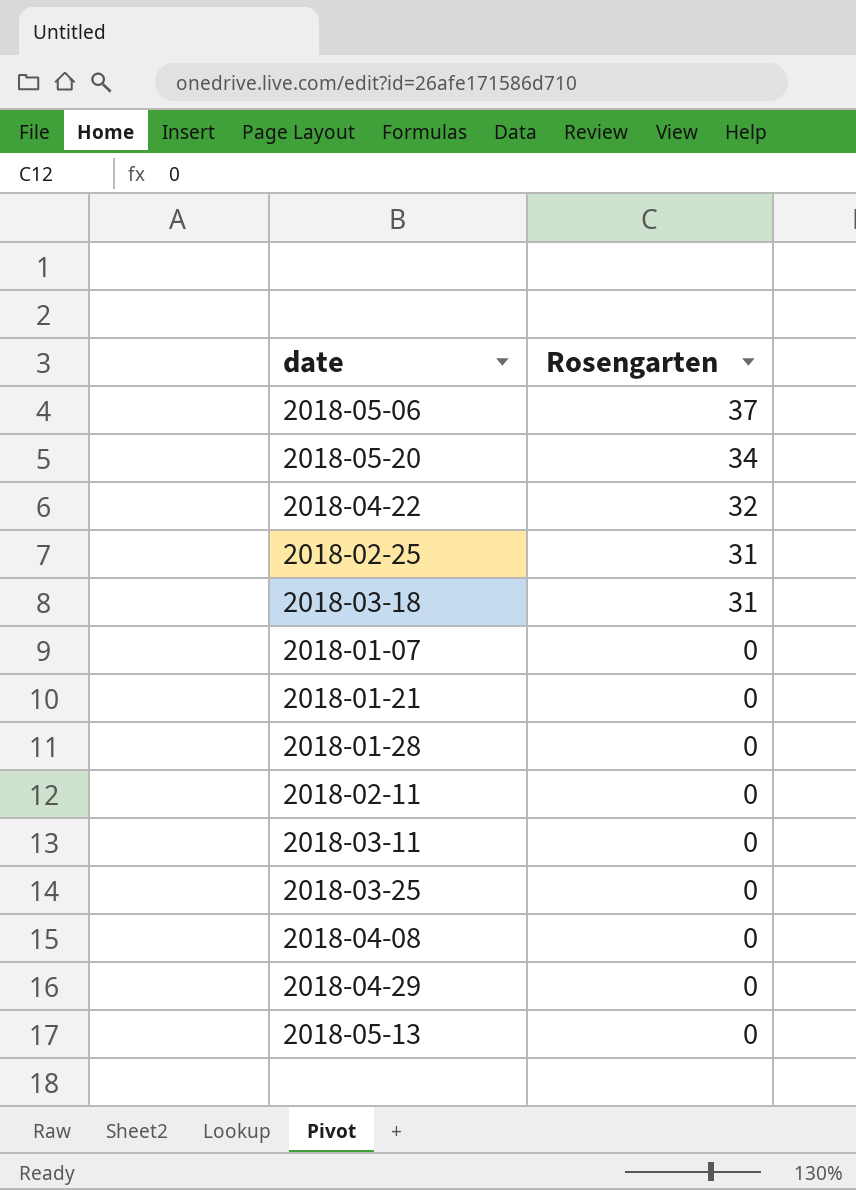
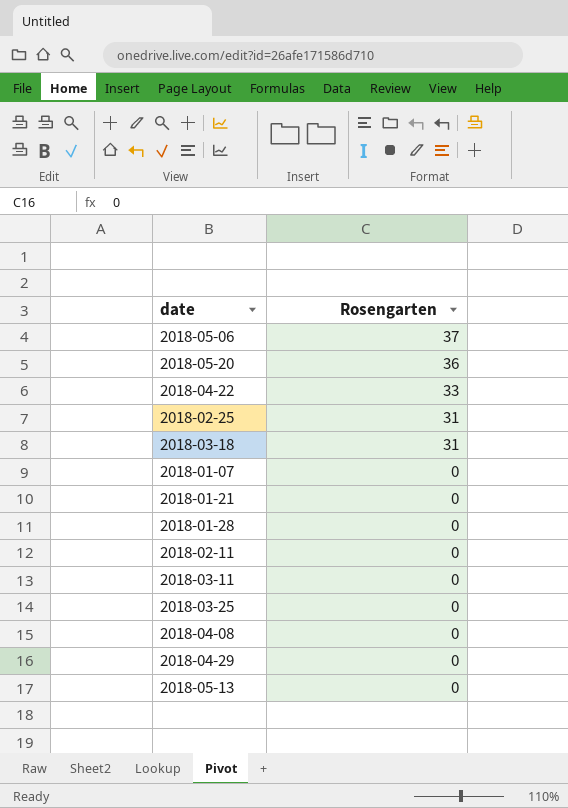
2018-05-20 | Rosengarten: 34 -> 36
2018-04-22 | Rosengarten: 32 -> 33

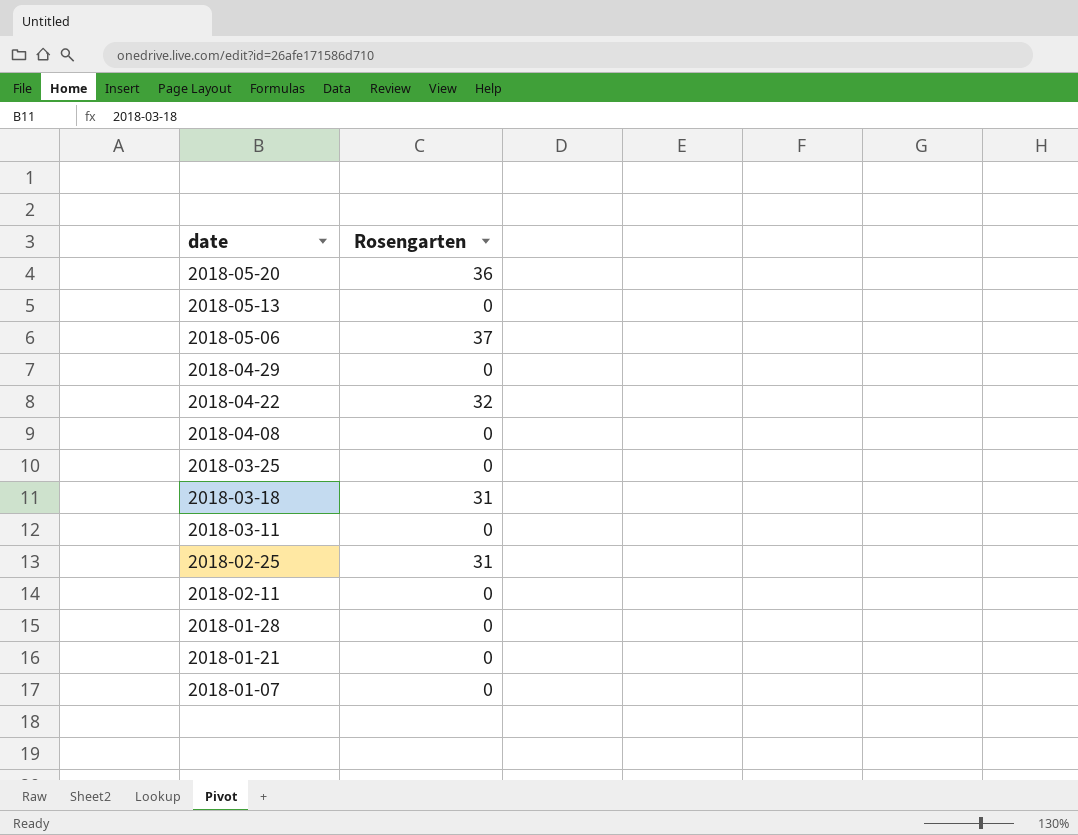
row order: Rosengarten descending -> date descending
2018-04-22 | Rosengarten: 33 -> 32

